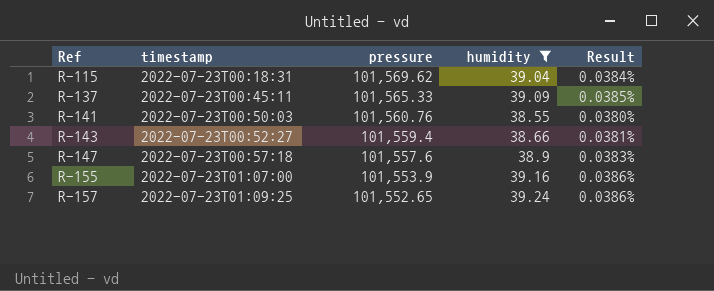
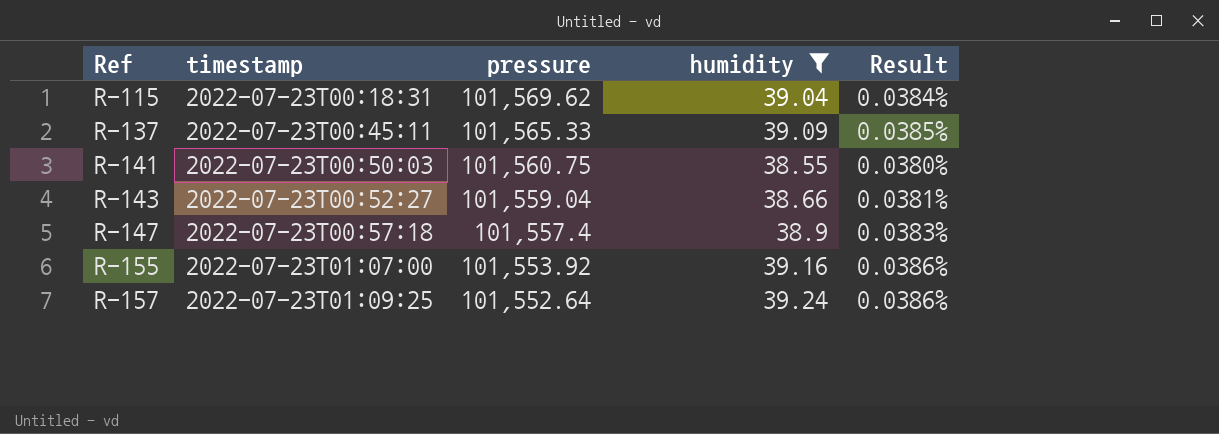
R-141 | pressure: 101,560.76 -> 101,560.75
R-143 | pressure: 101,559.4 -> 101,559.04
R-147 | pressure: 101,557.6 -> 101,557.4
R-155 | pressure: 101,553.9 -> 101,553.92
R-157 | pressure: 101,552.65 -> 101,552.64

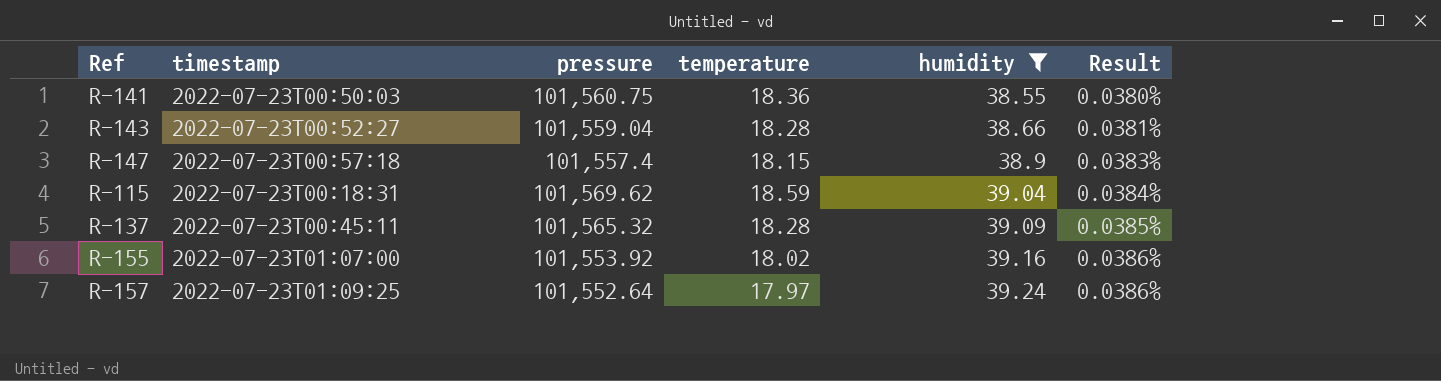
row order: Ref ascending -> humidity ascending
column temperature | position: none -> 4
R-137 | pressure: 101,565.33 -> 101,565.32

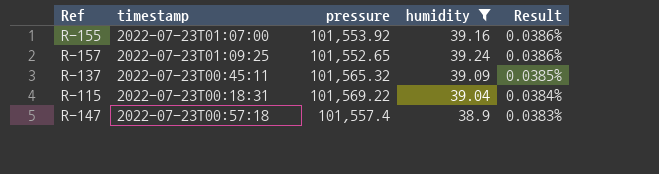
row order: humidity ascending -> Result descending
column temperature | position: 4 -> none
row R-141: 2022-07-23T00:50:03 | 101,560.75 | 18.36 | 38.55 | 0.0380% -> none
row R-143: 2022-07-23T00:52:27 | 101,559.04 | 18.28 | 38.66 | 0.0381% -> none
R-157 | pressure: 101,552.64 -> 101,552.65
R-115 | pressure: 101,569.62 -> 101,569.22

